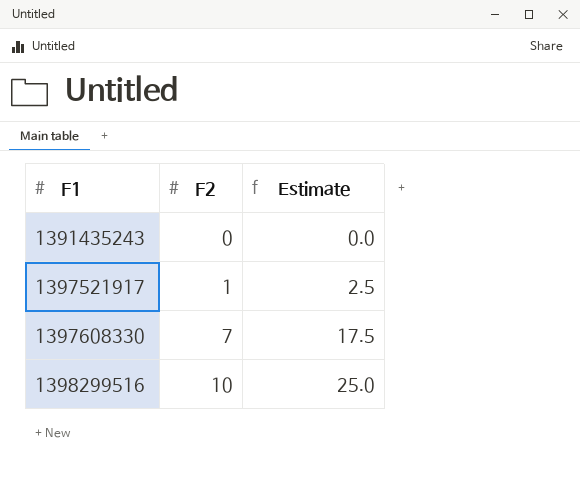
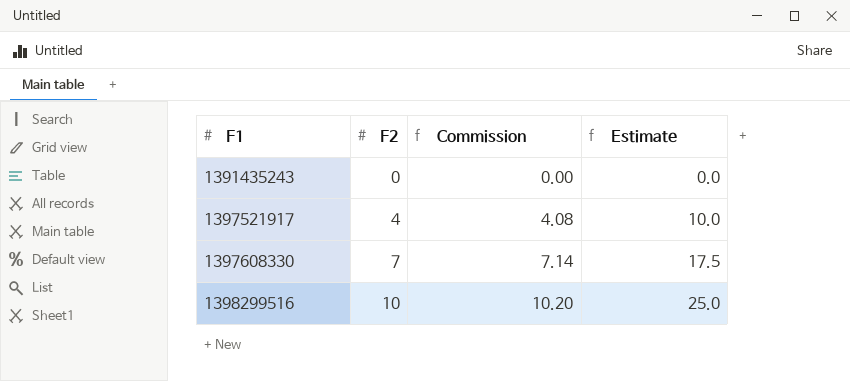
column Commission | formula: none -> [F2] * 1.02
1397521917 | F2: 1 -> 4
1397521917 | Estimate: 2.5 -> 10.0

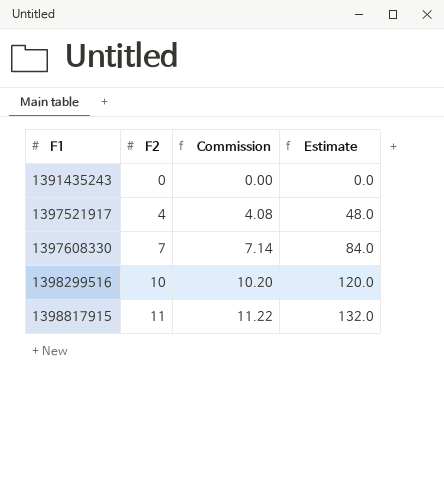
column Estimate | formula: [F2] * 2.5 -> [F2] * 12
row 1398817915: none -> 11 | 11.22 | 132.0

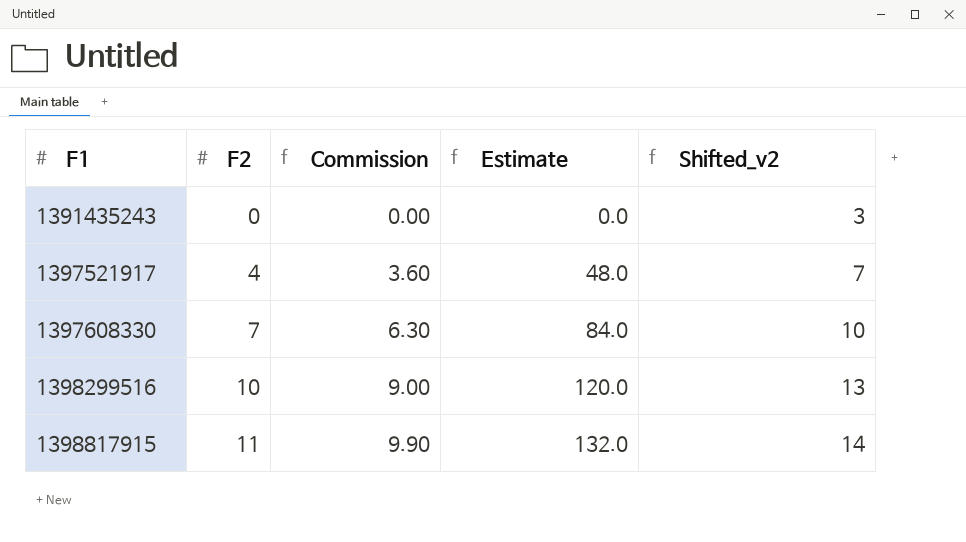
column Commission | formula: [F2] * 1.02 -> [F2] * 0.9
column Shifted_v2 | formula: none -> [F2] + 3

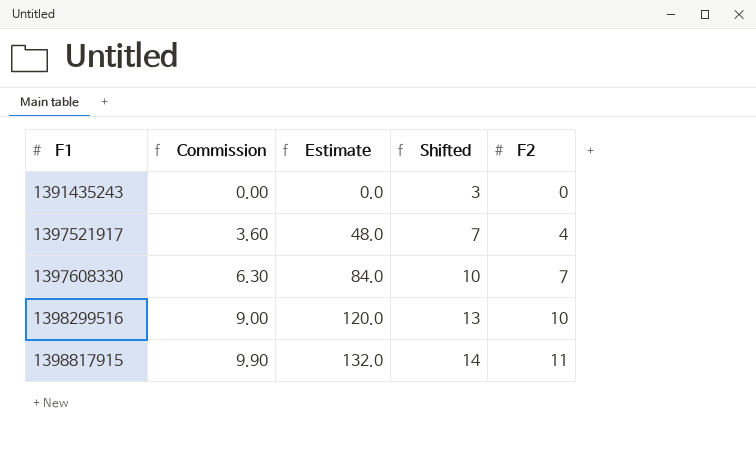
column name: Shifted_v2 -> Shifted
column F2 | position: 2 -> 5

